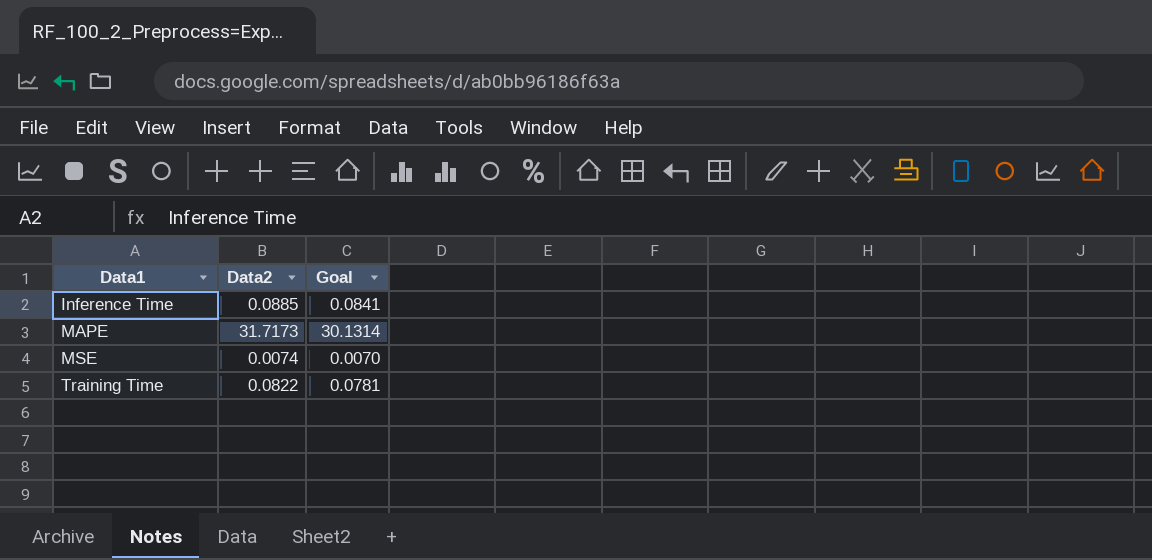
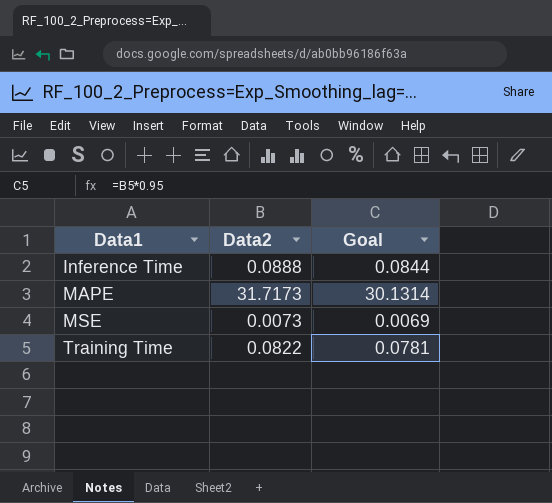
Inference Time | Data2: 0.0885 -> 0.0888
Inference Time | Goal: 0.0841 -> 0.0844
MSE | Data2: 0.0074 -> 0.0073
MSE | Goal: 0.0070 -> 0.0069

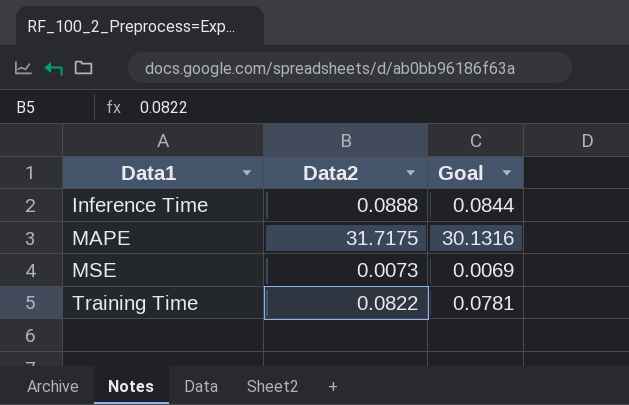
MAPE | Data2: 31.7173 -> 31.7175
MAPE | Goal: 30.1314 -> 30.1316

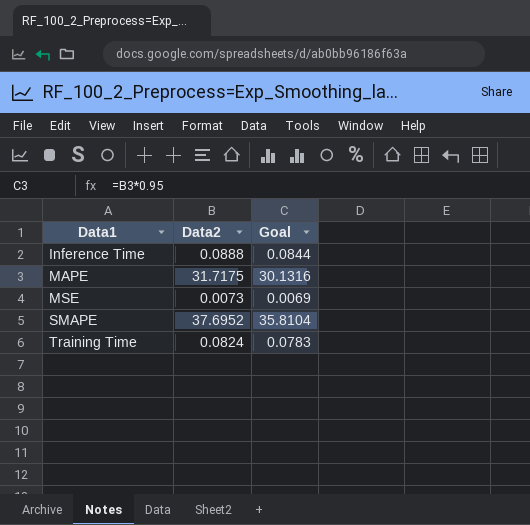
row SMAPE: none -> 37.6952 | 35.8104
Training Time | Data2: 0.0822 -> 0.0824
Training Time | Goal: 0.0781 -> 0.0783

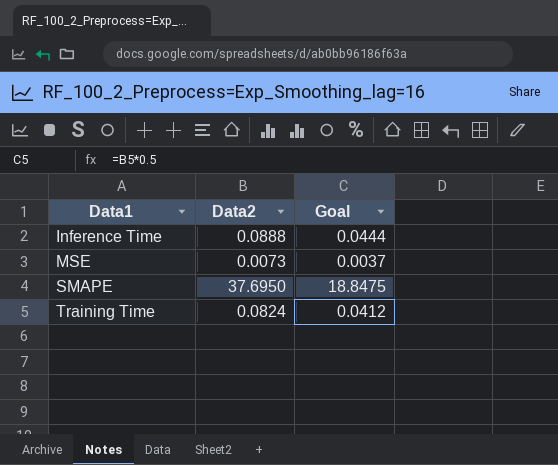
column Goal | formula: [Data2] * 0.95 -> [Data2] * 0.5
row MAPE: 31.7175 | 30.1316 -> none
SMAPE | Data2: 37.6952 -> 37.6950

